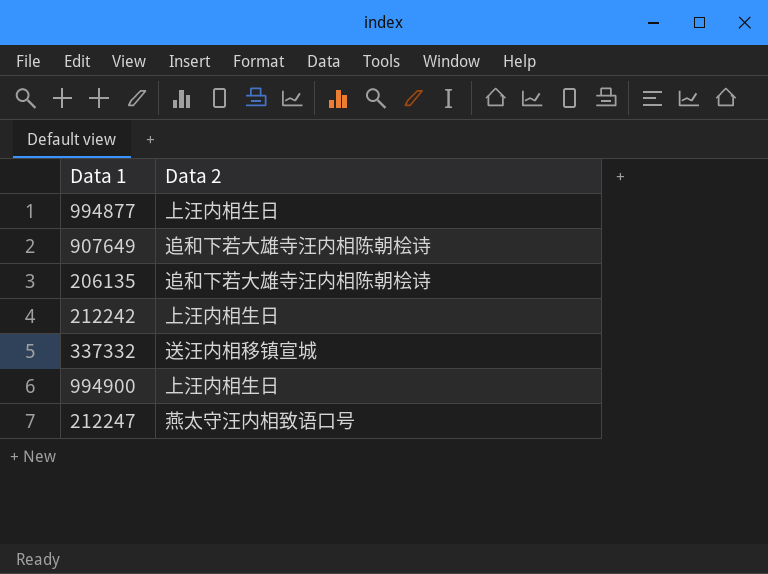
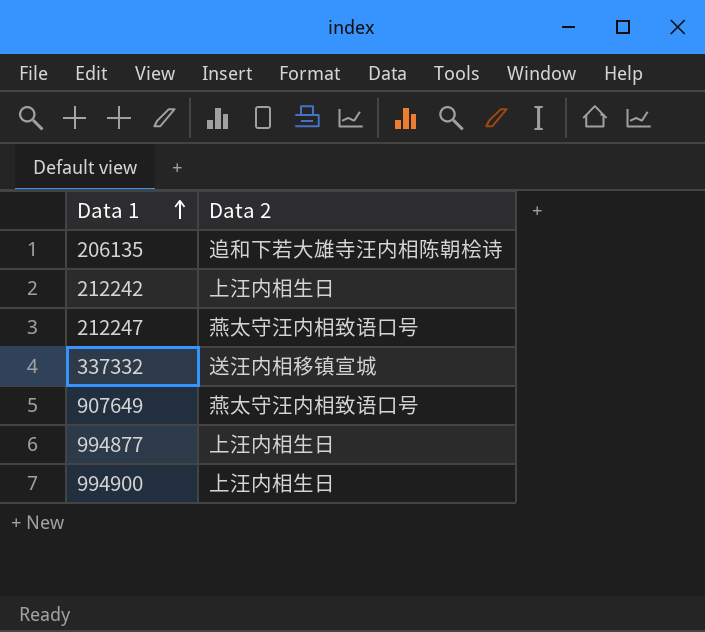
row order: none -> Data 1 ascending
907649 | Data 2: 追和下若大雄寺汪内相陈朝桧诗 -> 燕太守汪内相致语口号

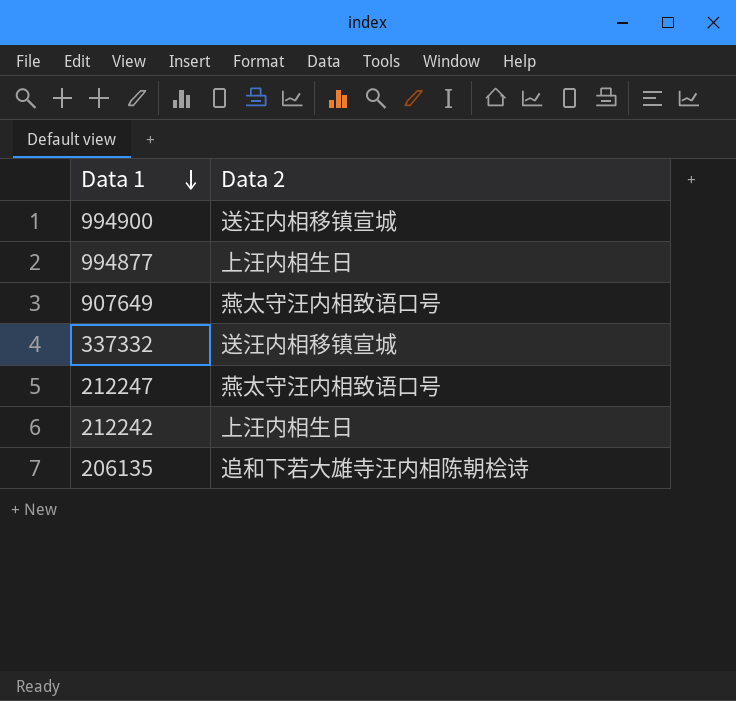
row order: Data 1 ascending -> Data 1 descending
994900 | Data 2: 上汪内相生日 -> 送汪内相移镇宣城

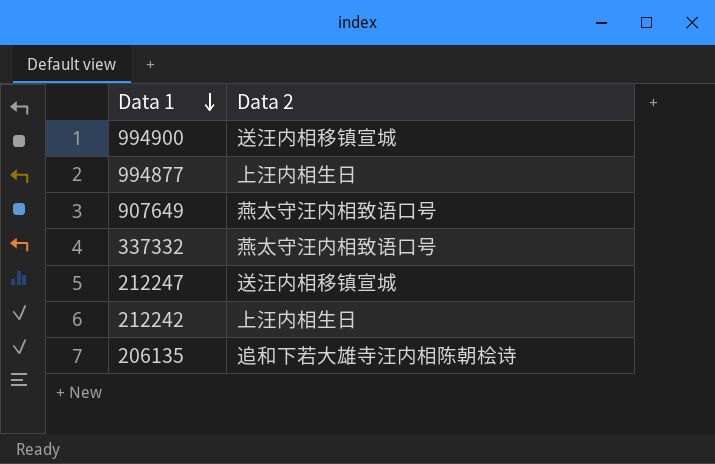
337332 | Data 2: 送汪内相移镇宣城 -> 燕太守汪内相致语口号
212247 | Data 2: 燕太守汪内相致语口号 -> 送汪内相移镇宣城

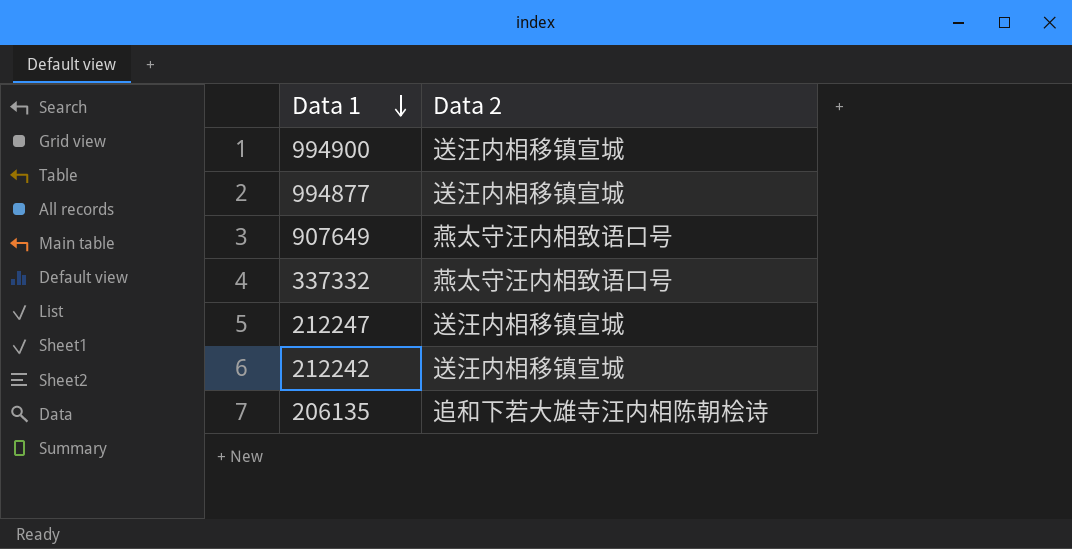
994877 | Data 2: 上汪内相生日 -> 送汪内相移镇宣城
212242 | Data 2: 上汪内相生日 -> 送汪内相移镇宣城

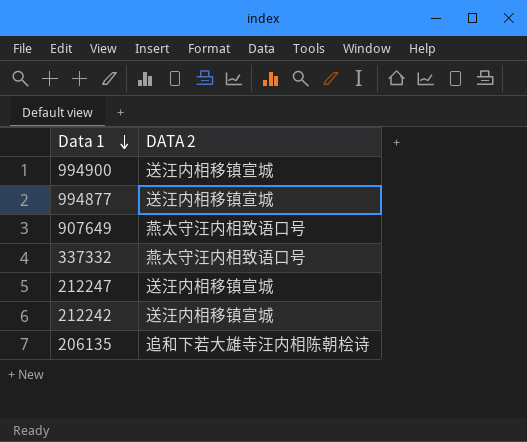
column name: Data 2 -> DATA 2

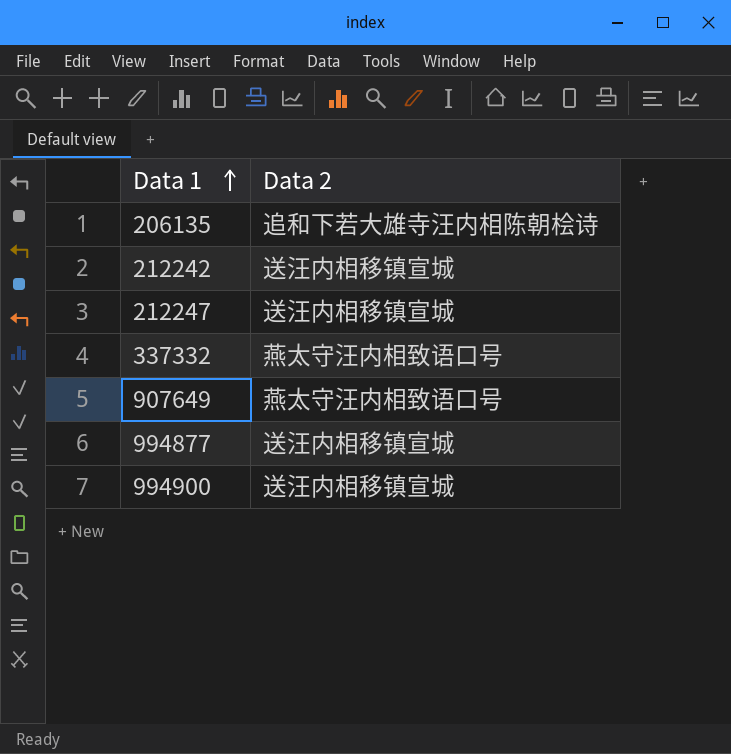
row order: Data 1 descending -> Data 1 ascending
column name: DATA 2 -> Data 2

